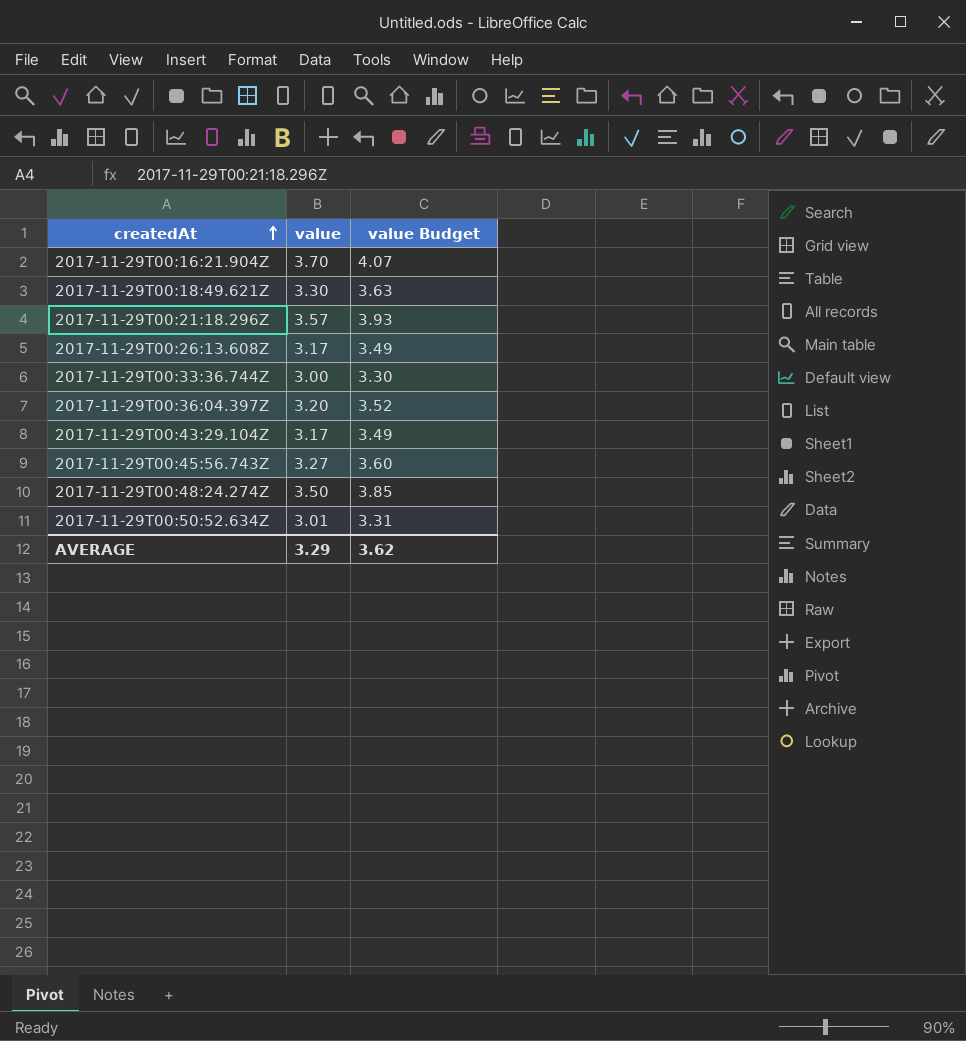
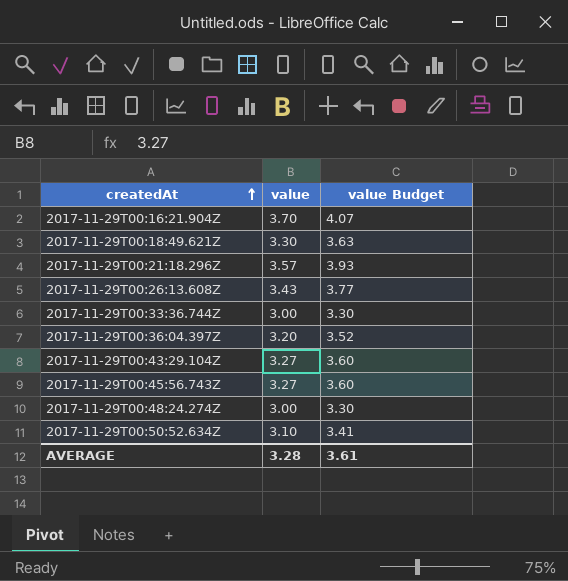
2017-11-29T00:26:13.608Z | value: 3.17 -> 3.43
2017-11-29T00:26:13.608Z | value Budget: 3.49 -> 3.77
2017-11-29T00:43:29.104Z | value: 3.17 -> 3.27
2017-11-29T00:43:29.104Z | value Budget: 3.49 -> 3.60
2017-11-29T00:48:24.274Z | value: 3.50 -> 3.00
2017-11-29T00:48:24.274Z | value Budget: 3.85 -> 3.30
2017-11-29T00:50:52.634Z | value: 3.01 -> 3.10
2017-11-29T00:50:52.634Z | value Budget: 3.31 -> 3.41
AVERAGE | value: 3.29 -> 3.28
AVERAGE | value Budget: 3.62 -> 3.61

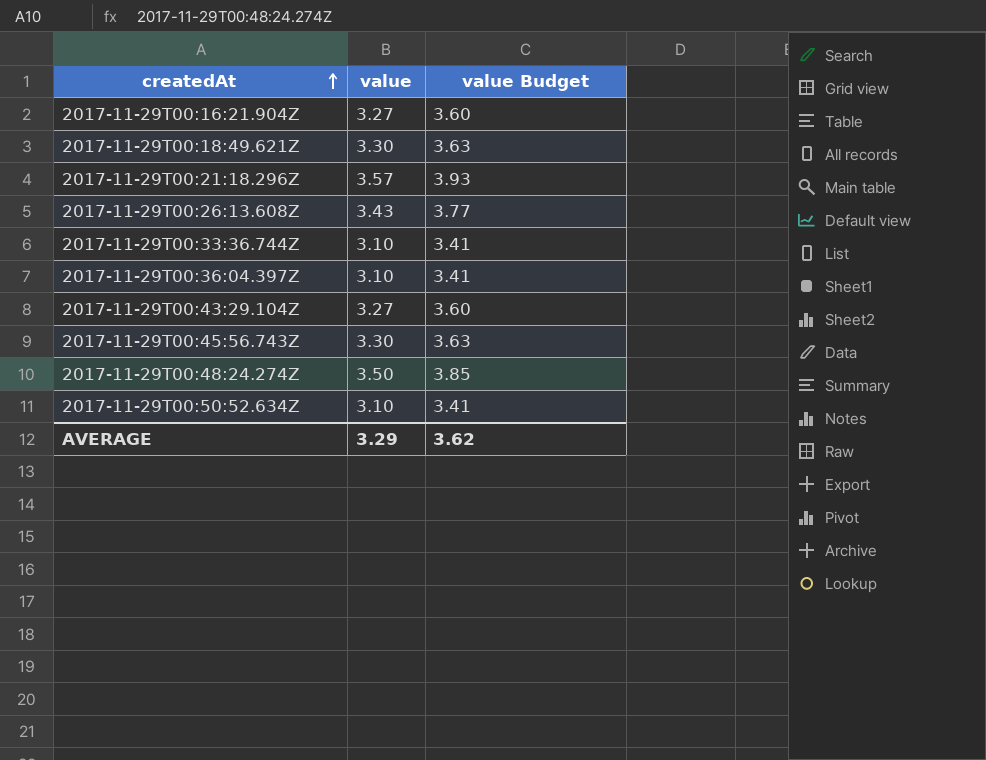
2017-11-29T00:16:21.904Z | value: 3.70 -> 3.27
2017-11-29T00:16:21.904Z | value Budget: 4.07 -> 3.60
2017-11-29T00:33:36.744Z | value: 3.00 -> 3.10
2017-11-29T00:33:36.744Z | value Budget: 3.30 -> 3.41
2017-11-29T00:36:04.397Z | value: 3.20 -> 3.10
2017-11-29T00:36:04.397Z | value Budget: 3.52 -> 3.41
2017-11-29T00:45:56.743Z | value: 3.27 -> 3.30
2017-11-29T00:45:56.743Z | value Budget: 3.60 -> 3.63
2017-11-29T00:48:24.274Z | value: 3.00 -> 3.50
2017-11-29T00:48:24.274Z | value Budget: 3.30 -> 3.85
AVERAGE | value: 3.28 -> 3.29
AVERAGE | value Budget: 3.61 -> 3.62

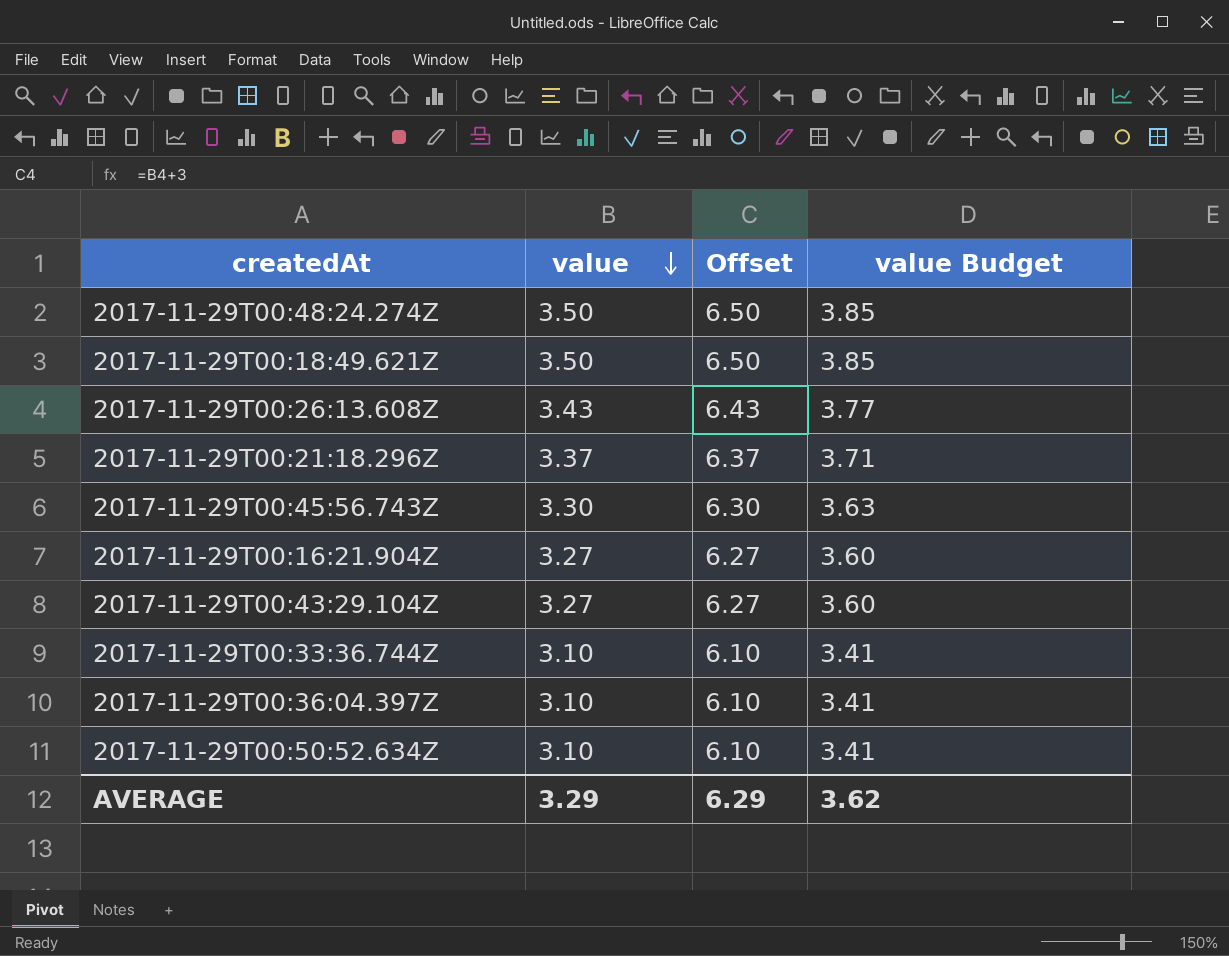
row order: createdAt ascending -> value descending
column Offset | formula: none -> [value] + 3
2017-11-29T00:18:49.621Z | value: 3.30 -> 3.50
2017-11-29T00:18:49.621Z | value Budget: 3.63 -> 3.85
2017-11-29T00:21:18.296Z | value: 3.57 -> 3.37
2017-11-29T00:21:18.296Z | value Budget: 3.93 -> 3.71

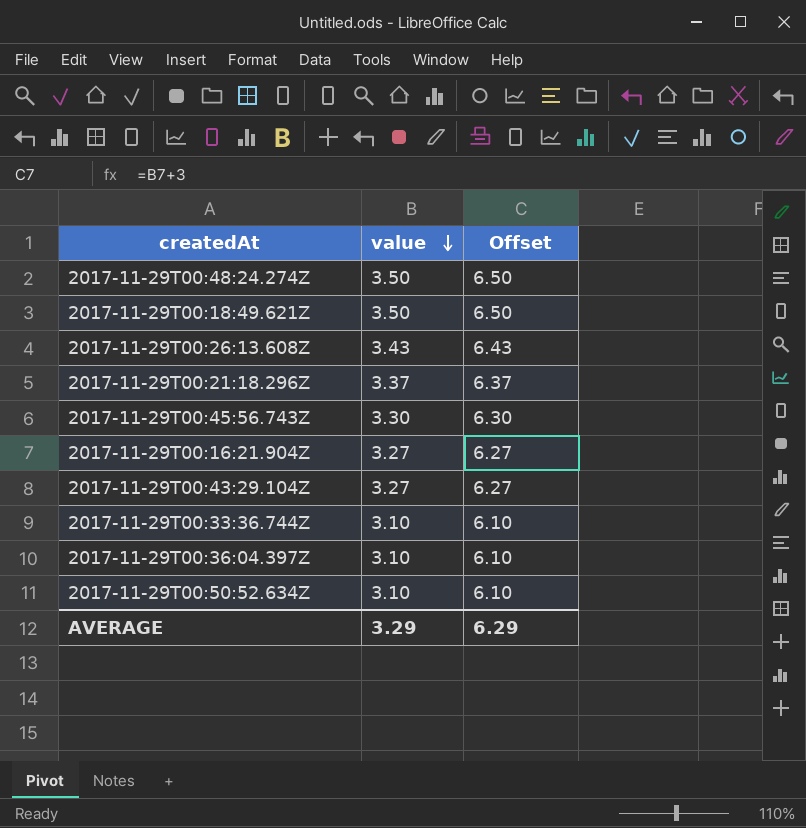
column value Budget | formula: [value] * 1.1 -> none

